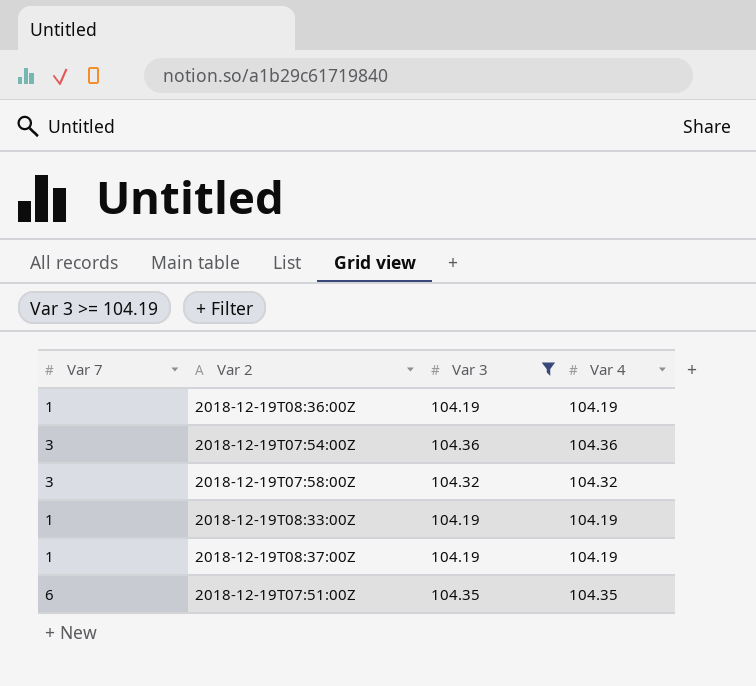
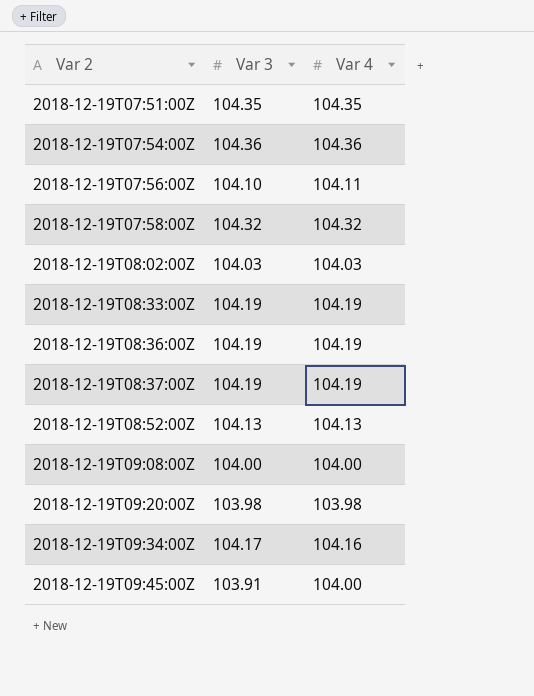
filter: Var 3 >= 104.19 -> none
row order: none -> Var 2 ascending
column Var 7 | position: 1 -> none

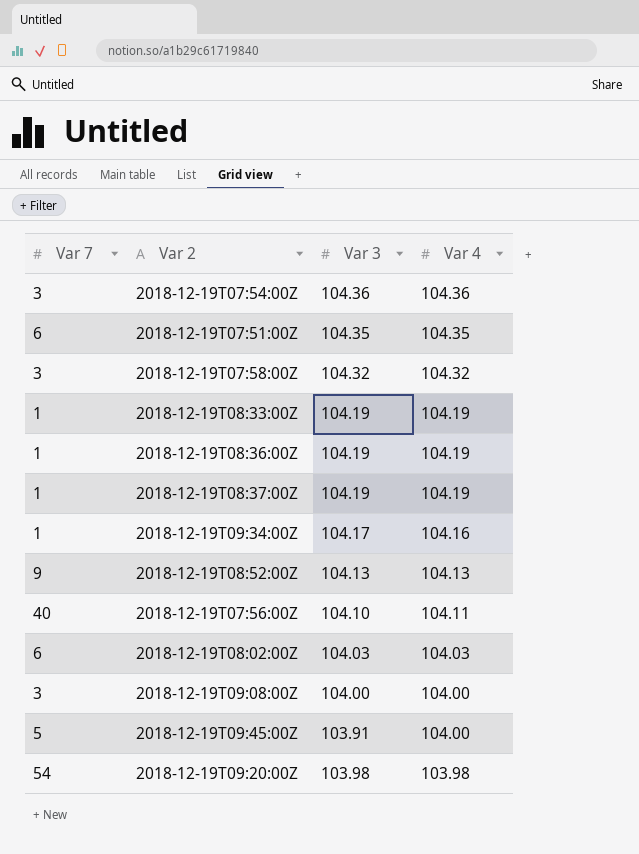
row order: Var 2 ascending -> Var 4 descending
column Var 7 | position: none -> 1

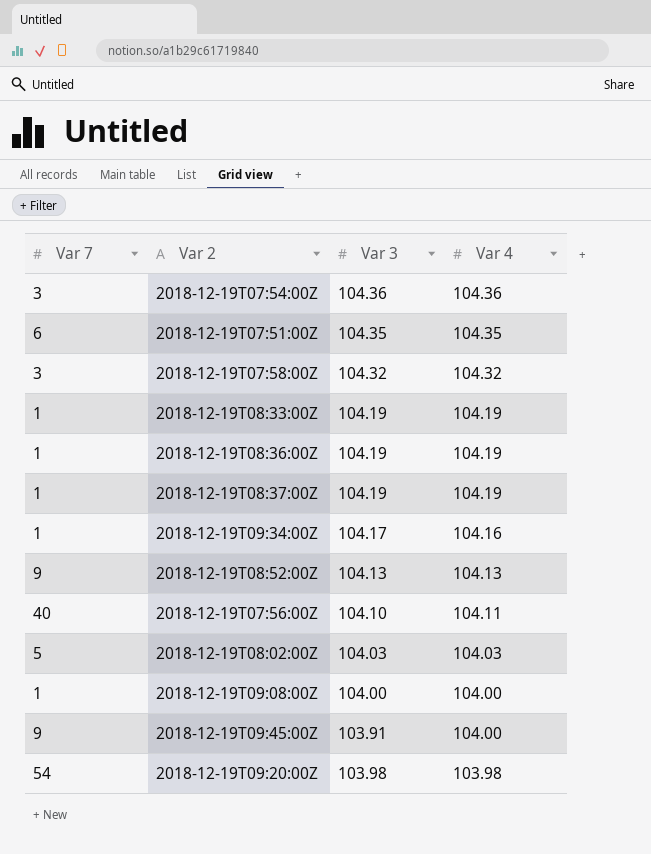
2018-12-19T08:02:00Z | Var 7: 6 -> 5
2018-12-19T09:08:00Z | Var 7: 3 -> 1
2018-12-19T09:45:00Z | Var 7: 5 -> 9

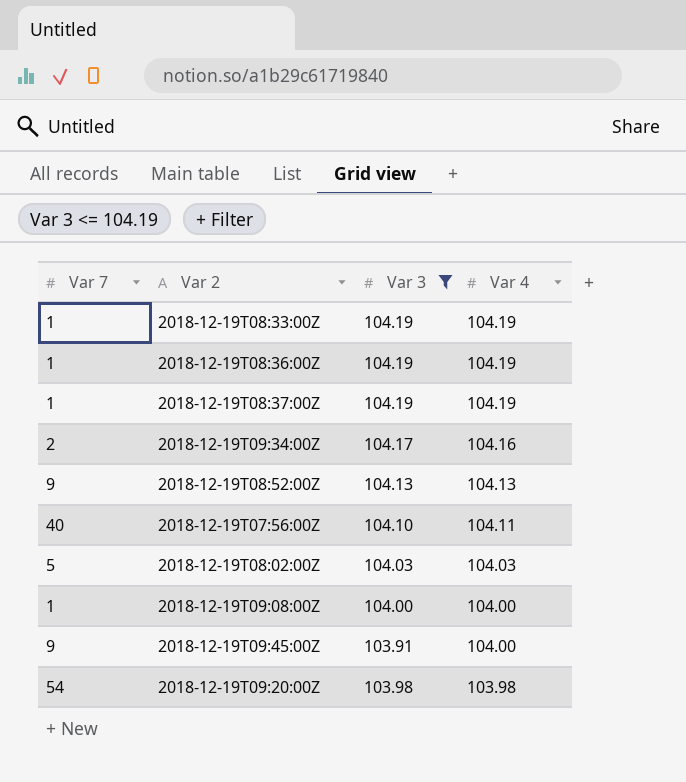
filter: none -> Var 3 <= 104.19
2018-12-19T09:34:00Z | Var 7: 1 -> 2

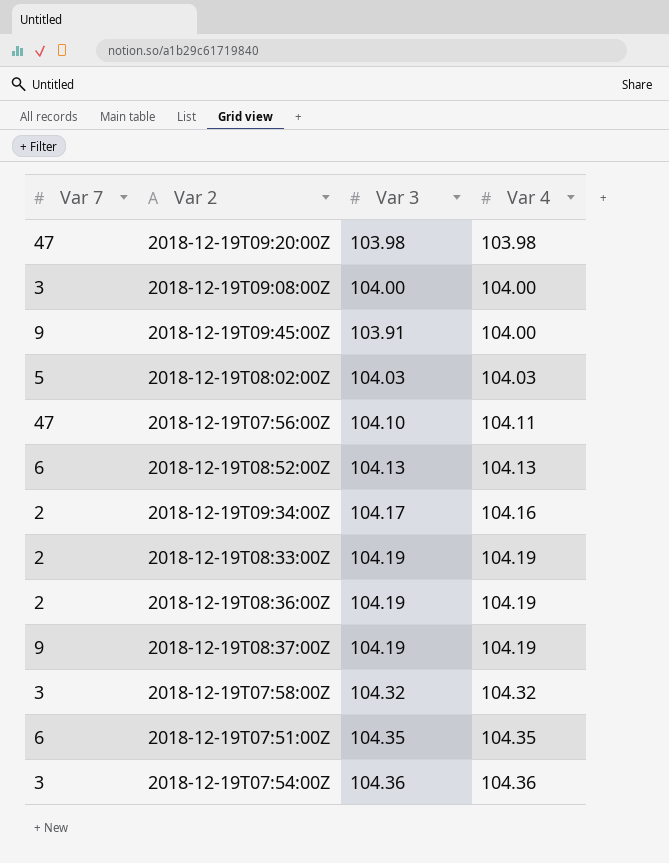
filter: Var 3 <= 104.19 -> none
row order: Var 4 descending -> Var 4 ascending
2018-12-19T09:20:00Z | Var 7: 54 -> 47
2018-12-19T09:08:00Z | Var 7: 1 -> 3
2018-12-19T07:56:00Z | Var 7: 40 -> 47
2018-12-19T08:52:00Z | Var 7: 9 -> 6
2018-12-19T08:33:00Z | Var 7: 1 -> 2
2018-12-19T08:36:00Z | Var 7: 1 -> 2
2018-12-19T08:37:00Z | Var 7: 1 -> 9

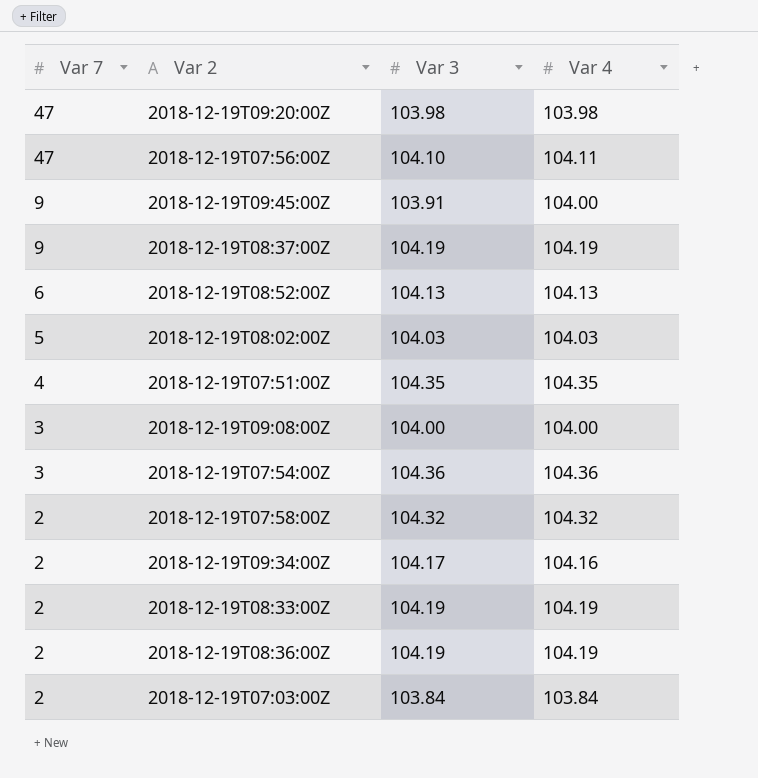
row order: Var 4 ascending -> Var 7 descending
2018-12-19T07:51:00Z | Var 7: 6 -> 4
2018-12-19T07:58:00Z | Var 7: 3 -> 2
row 2018-12-19T07:03:00Z: none -> 2 | 103.84 | 103.84

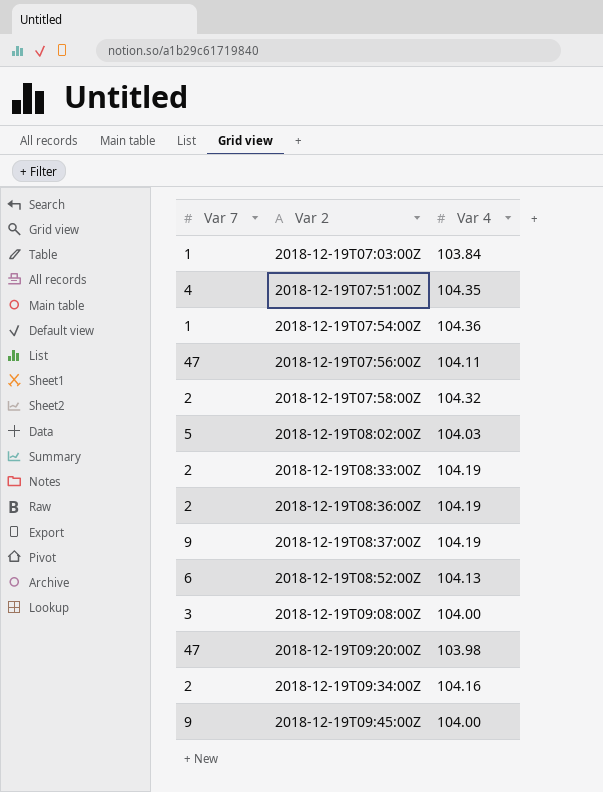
row order: Var 7 descending -> Var 2 ascending
column Var 3 | position: 3 -> none
2018-12-19T07:03:00Z | Var 7: 2 -> 1
2018-12-19T07:54:00Z | Var 7: 3 -> 1

